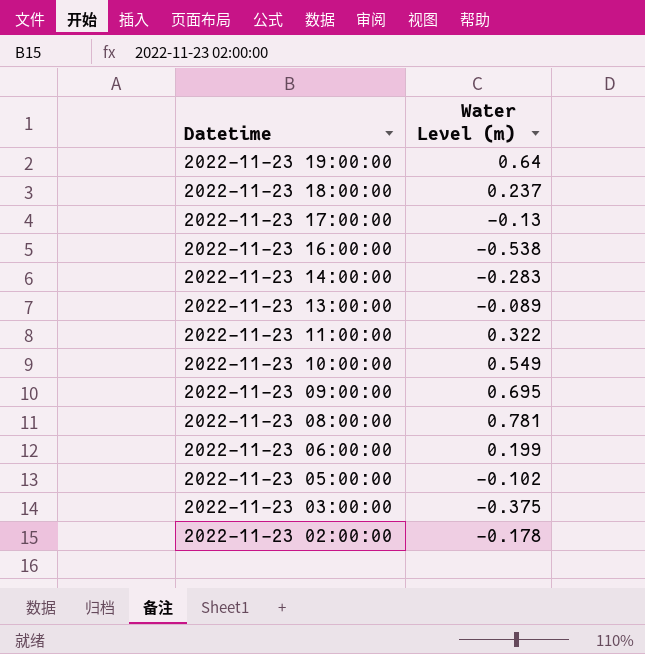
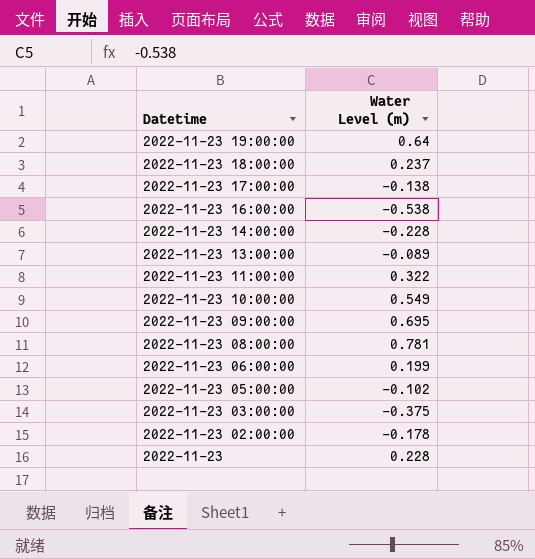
2022-11-23 17:00:00 | Water Level (m): -0.13 -> -0.138
2022-11-23 14:00:00 | Water Level (m): -0.283 -> -0.228
row 2022-11-23: none -> 0.228

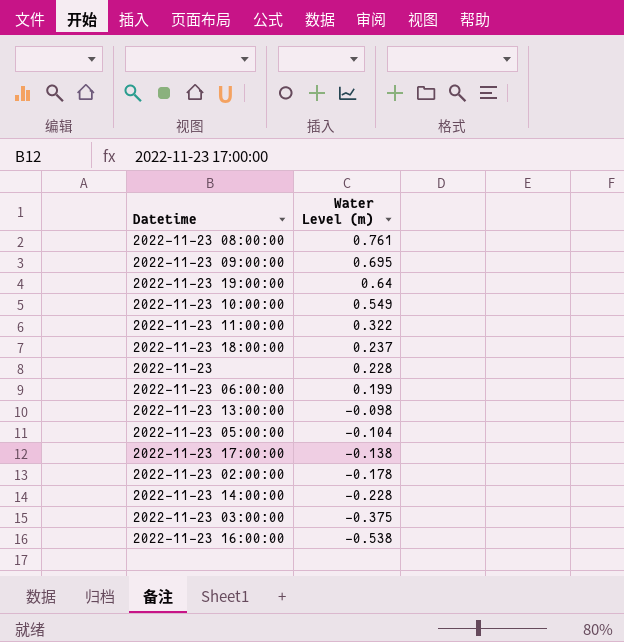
row order: Datetime descending -> Water Level (m) descending
2022-11-23 08:00:00 | Water Level (m): 0.781 -> 0.761
2022-11-23 13:00:00 | Water Level (m): -0.089 -> -0.098
2022-11-23 05:00:00 | Water Level (m): -0.102 -> -0.104

